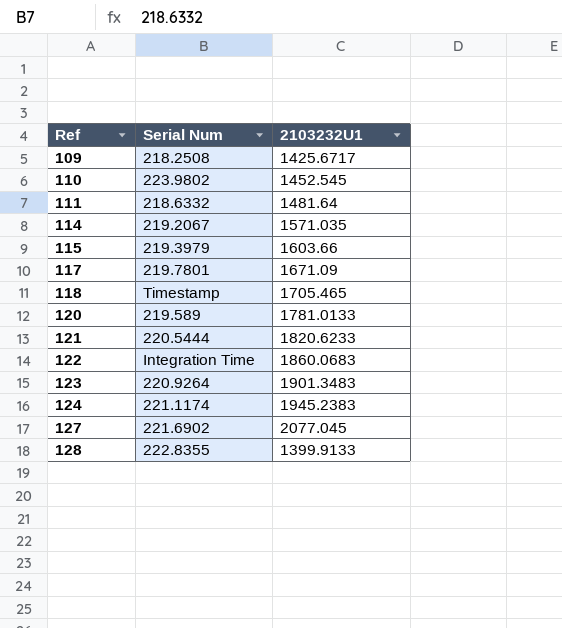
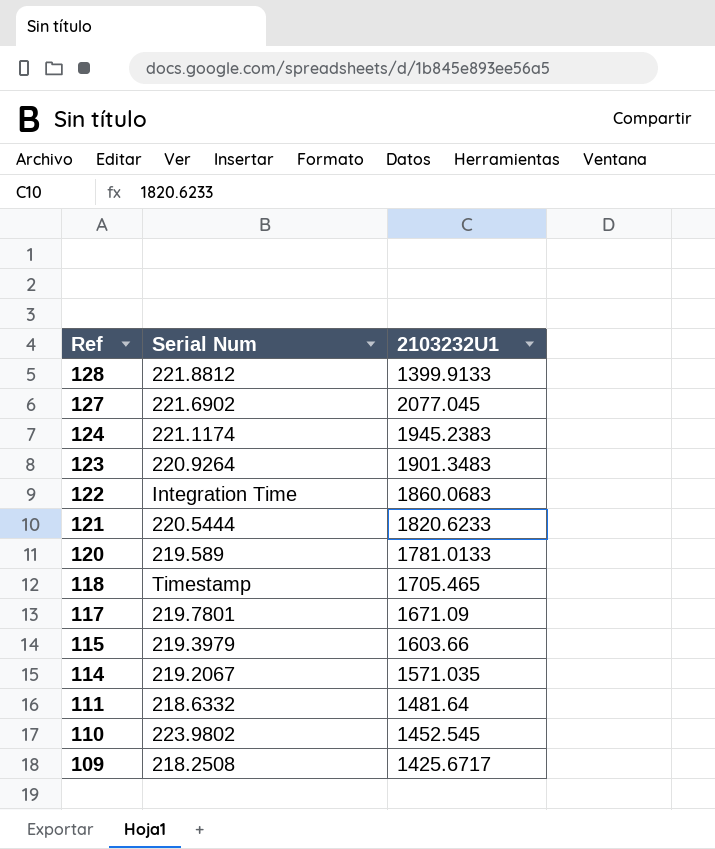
row order: Ref ascending -> Ref descending
128 | Serial Num: 222.8355 -> 221.8812

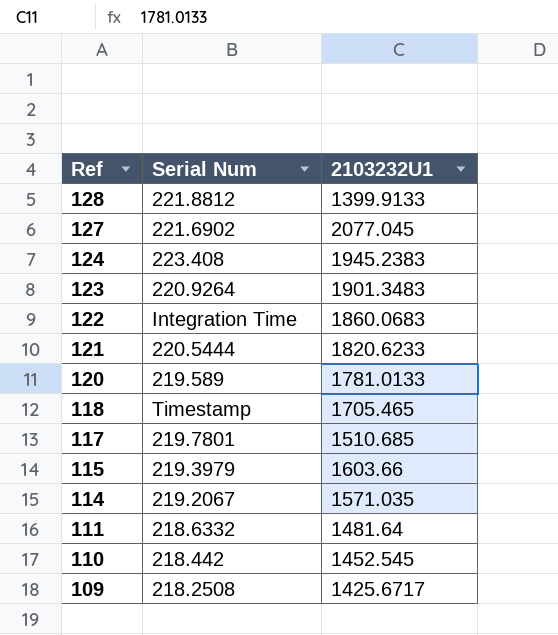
124 | Serial Num: 221.1174 -> 223.408
117 | 2103232U1: 1671.09 -> 1510.685
110 | Serial Num: 223.9802 -> 218.442

